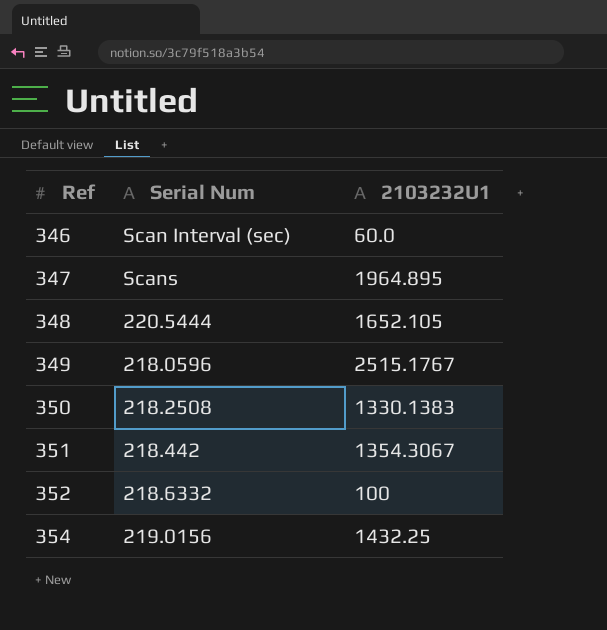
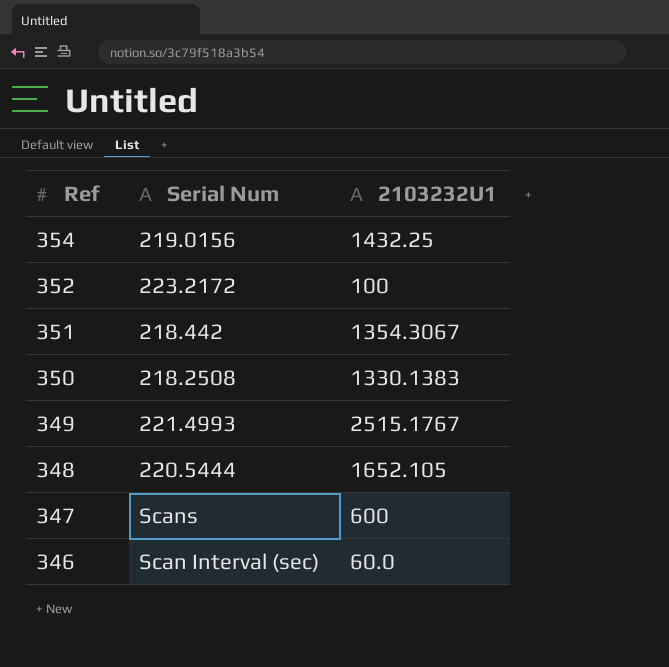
row order: Ref ascending -> Ref descending
352 | Serial Num: 218.6332 -> 223.2172
349 | Serial Num: 218.0596 -> 221.4993
347 | 2103232U1: 1964.895 -> 600

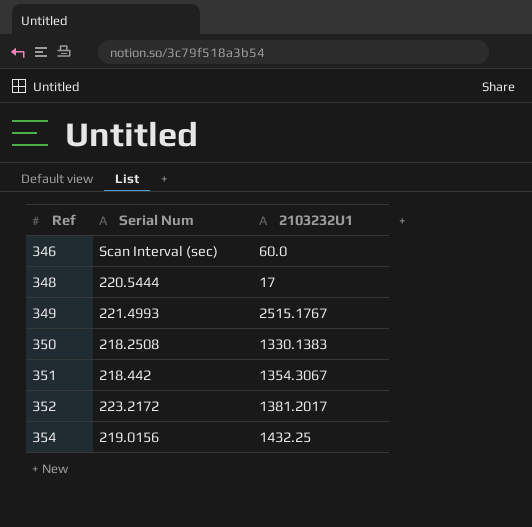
row order: Ref descending -> Ref ascending
row 347: Scans | 600 -> none
348 | 2103232U1: 1652.105 -> 17
352 | 2103232U1: 100 -> 1381.2017

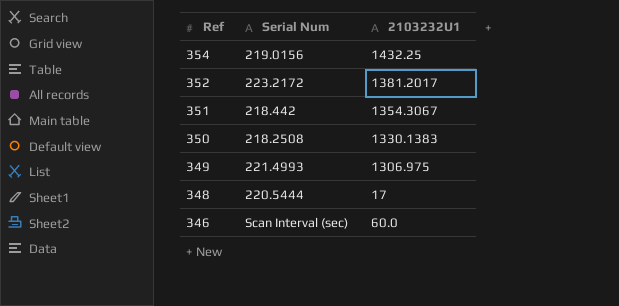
row order: Ref ascending -> Ref descending
349 | 2103232U1: 2515.1767 -> 1306.975

